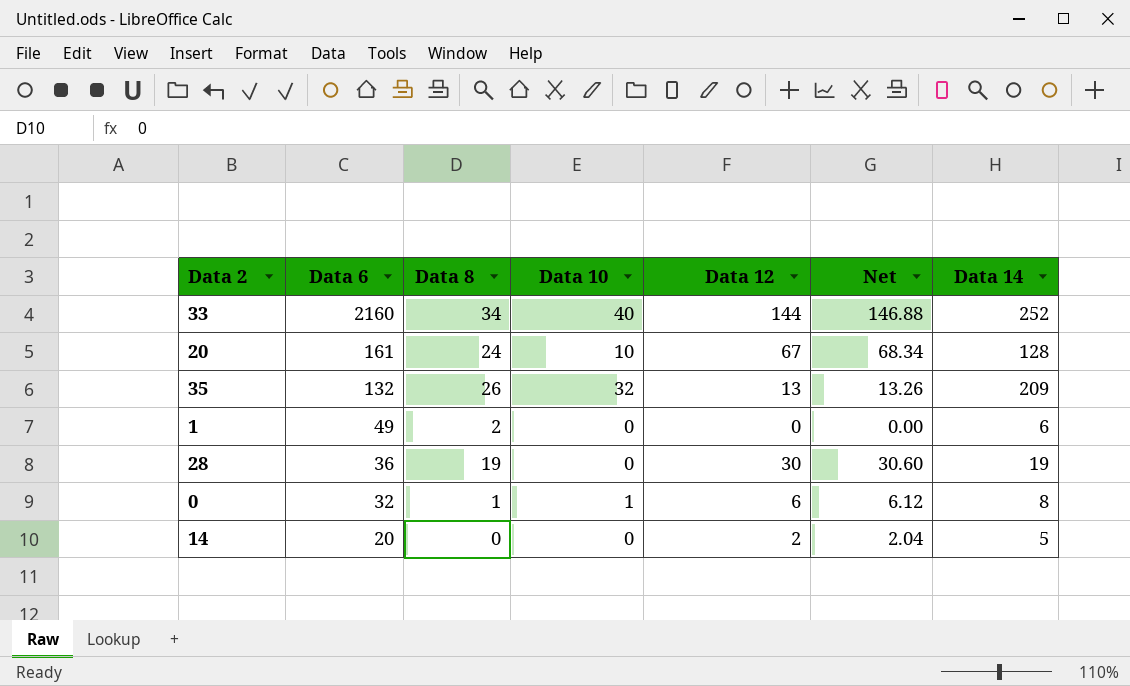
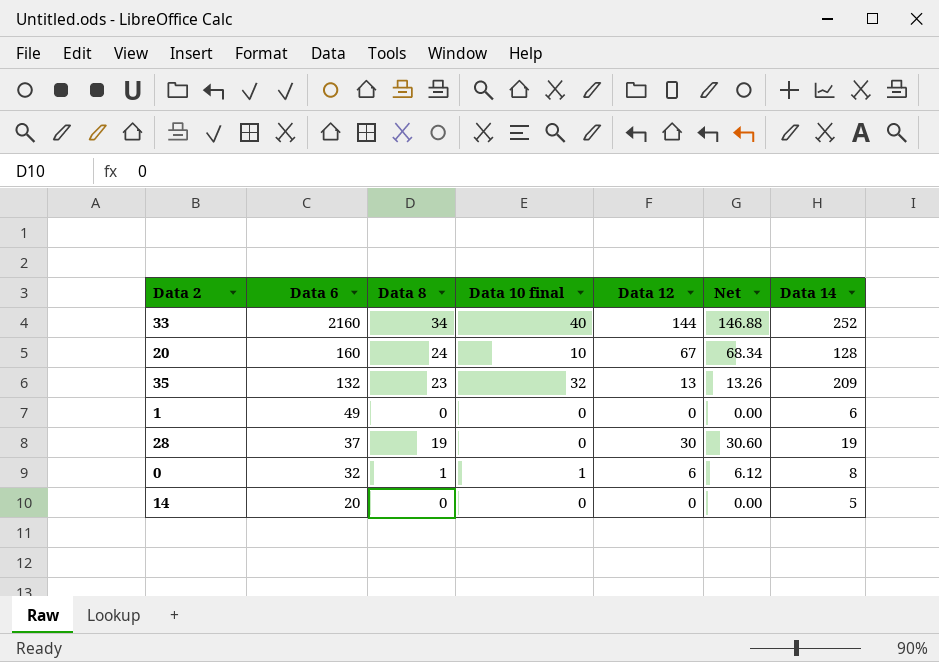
column name: Data 10 -> Data 10 final
20 | Data 6: 161 -> 160
35 | Data 8: 26 -> 23
1 | Data 8: 2 -> 0
28 | Data 6: 36 -> 37
14 | Data 12: 2 -> 0
14 | Net: 2.04 -> 0.00

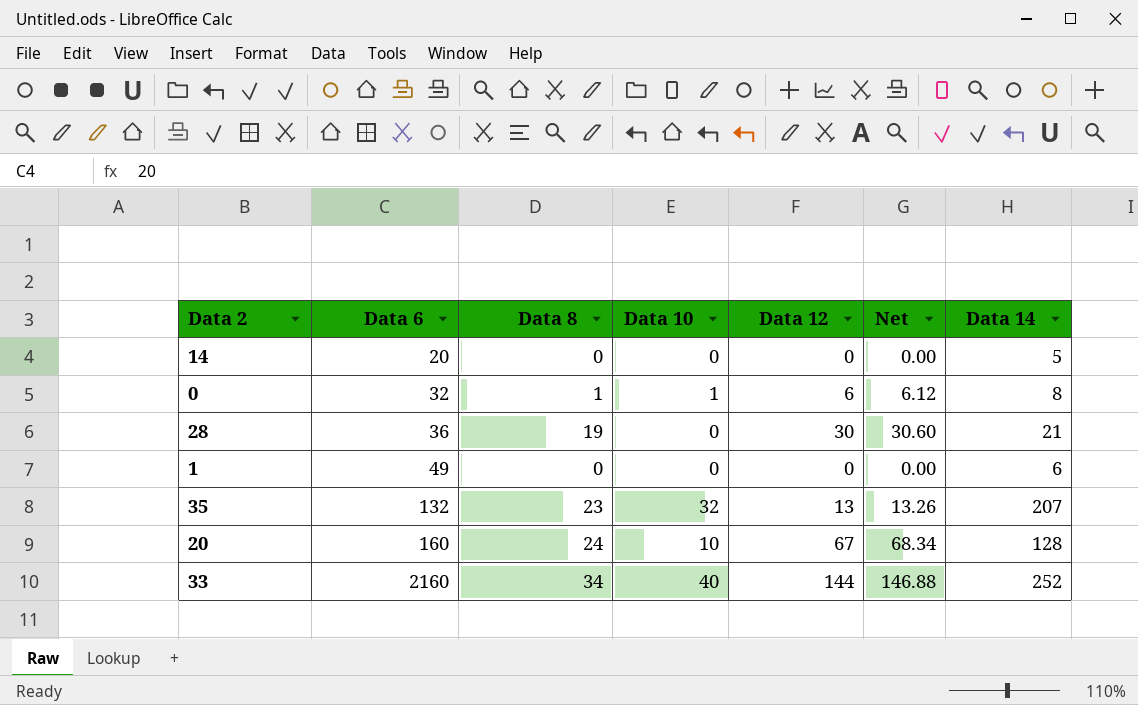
row order: Data 6 descending -> Data 6 ascending
column name: Data 10 final -> Data 10
28 | Data 6: 37 -> 36
28 | Data 14: 19 -> 21
35 | Data 14: 209 -> 207

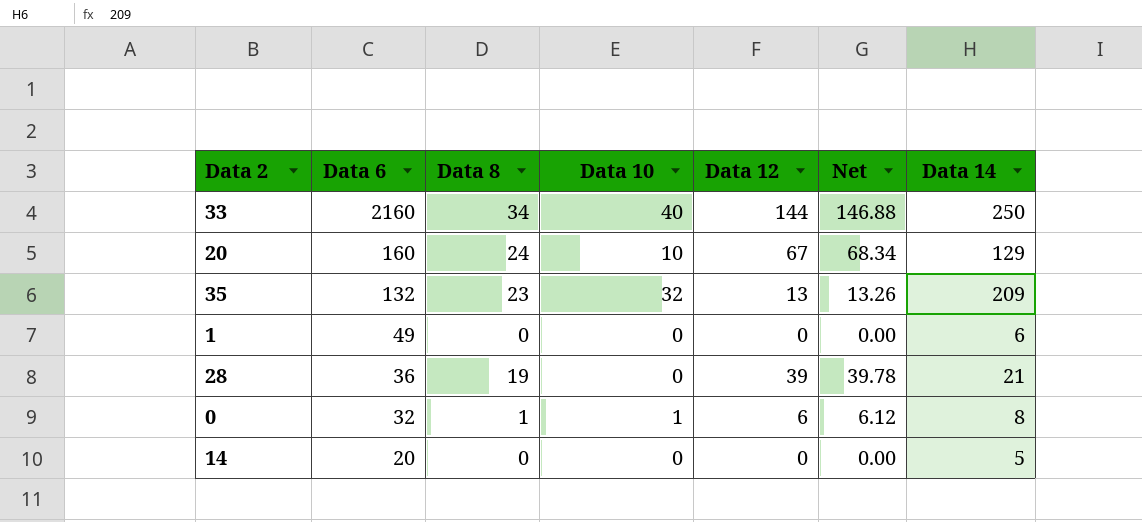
row order: Data 6 ascending -> Data 6 descending
33 | Data 14: 252 -> 250
20 | Data 14: 128 -> 129
35 | Data 14: 207 -> 209
28 | Data 12: 30 -> 39
28 | Net: 30.60 -> 39.78

